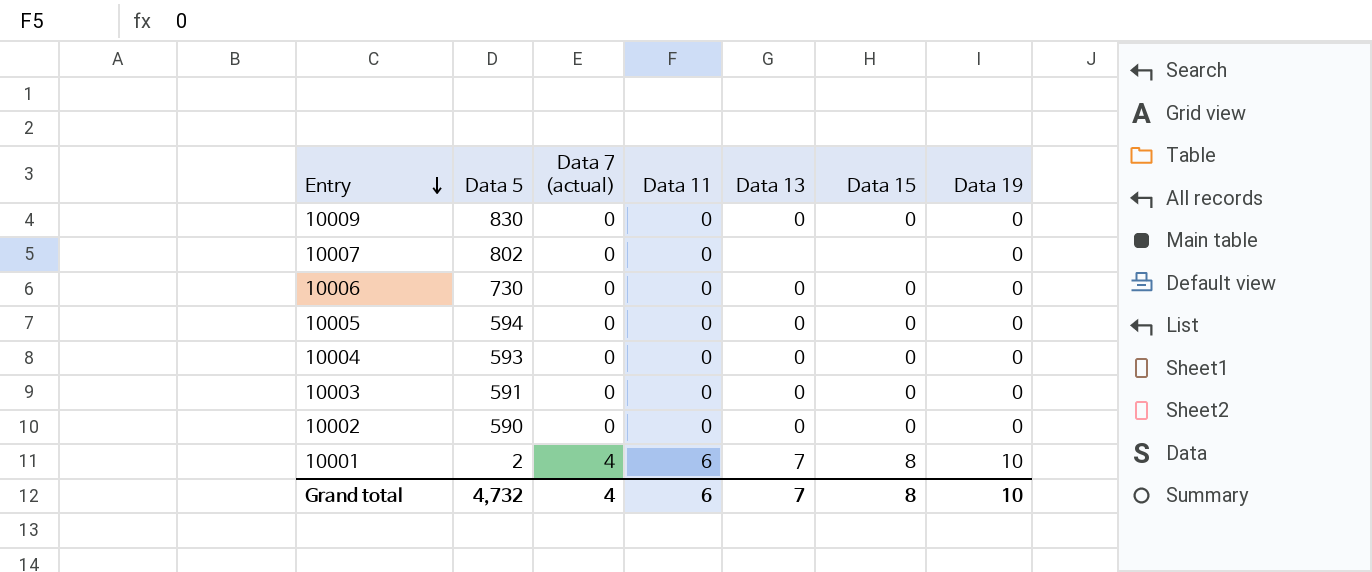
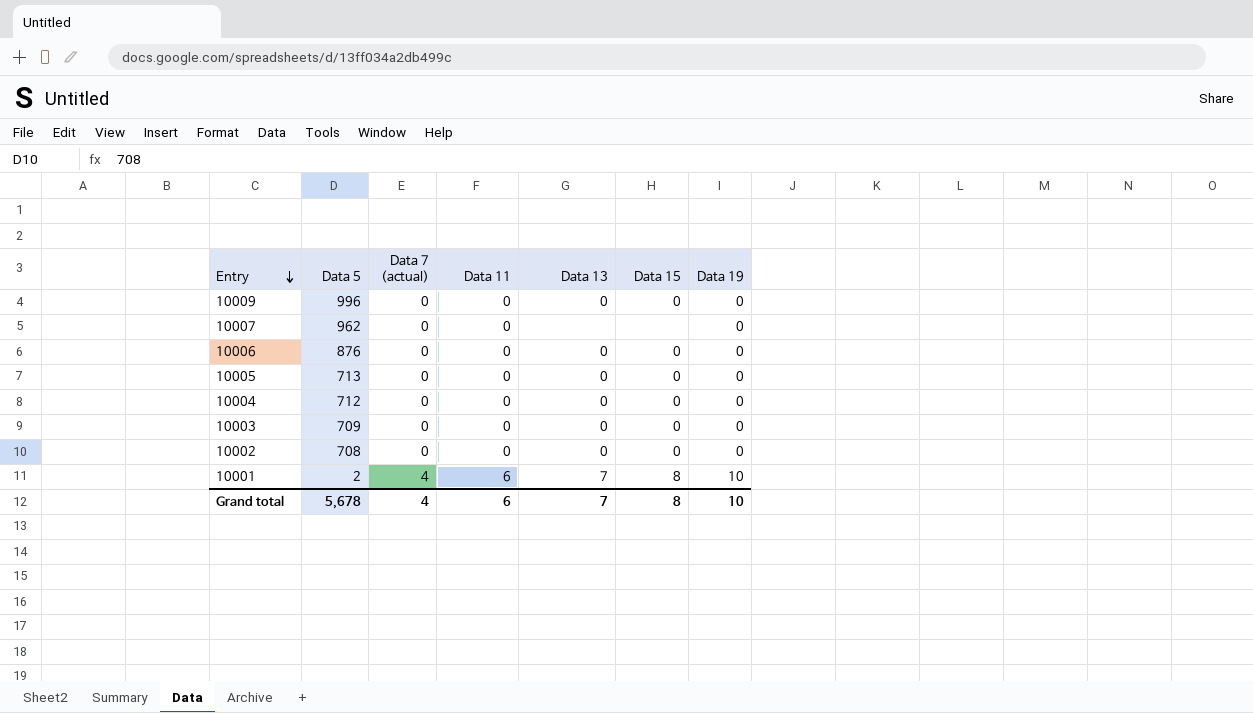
10009 | Data 5: 830 -> 996
10007 | Data 5: 802 -> 962
10006 | Data 5: 730 -> 876
10005 | Data 5: 594 -> 713
10004 | Data 5: 593 -> 712
10003 | Data 5: 591 -> 709
10002 | Data 5: 590 -> 708
Grand total | Data 5: 4,732 -> 5,678

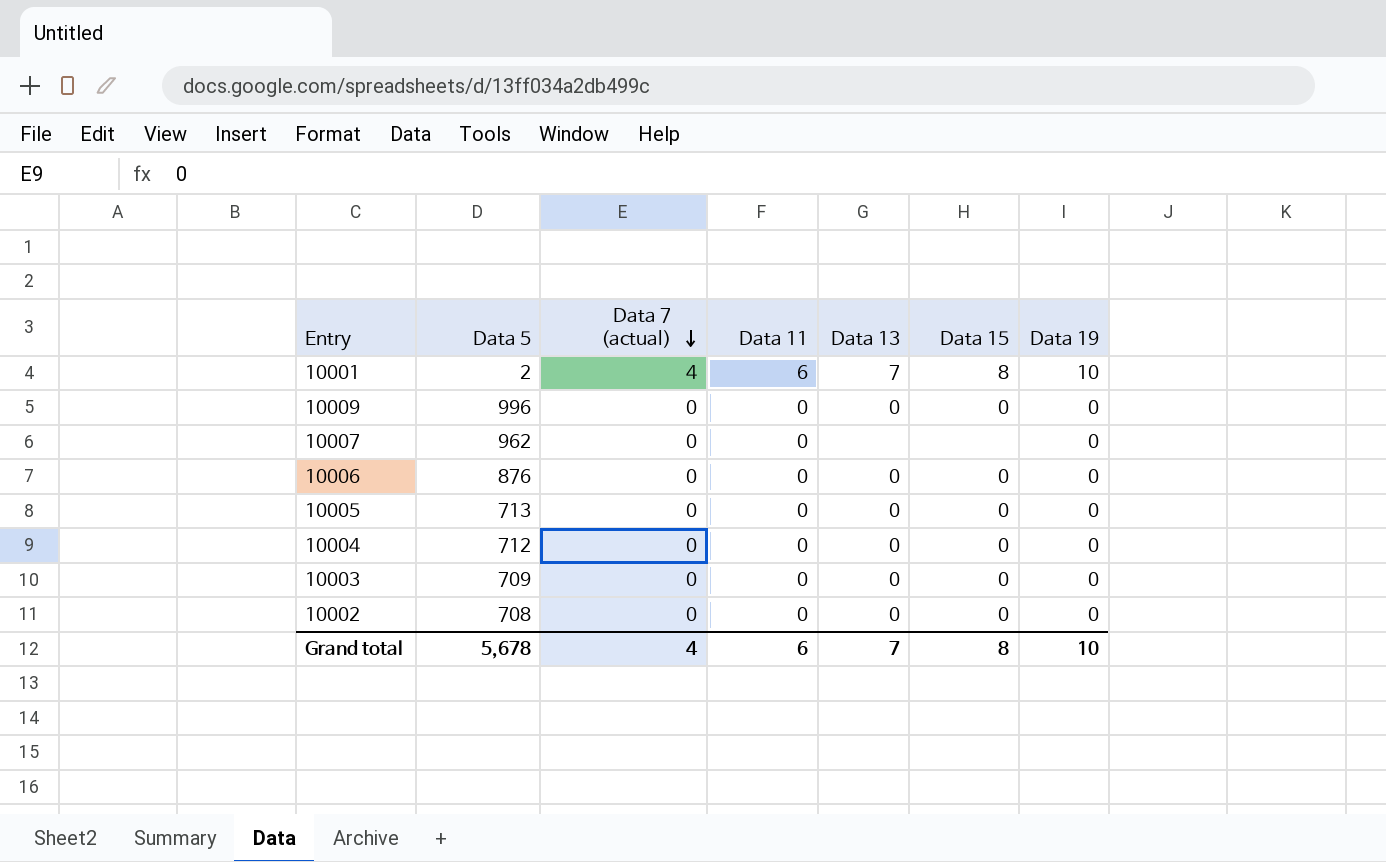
row order: Entry descending -> Data 7 (actual) descending

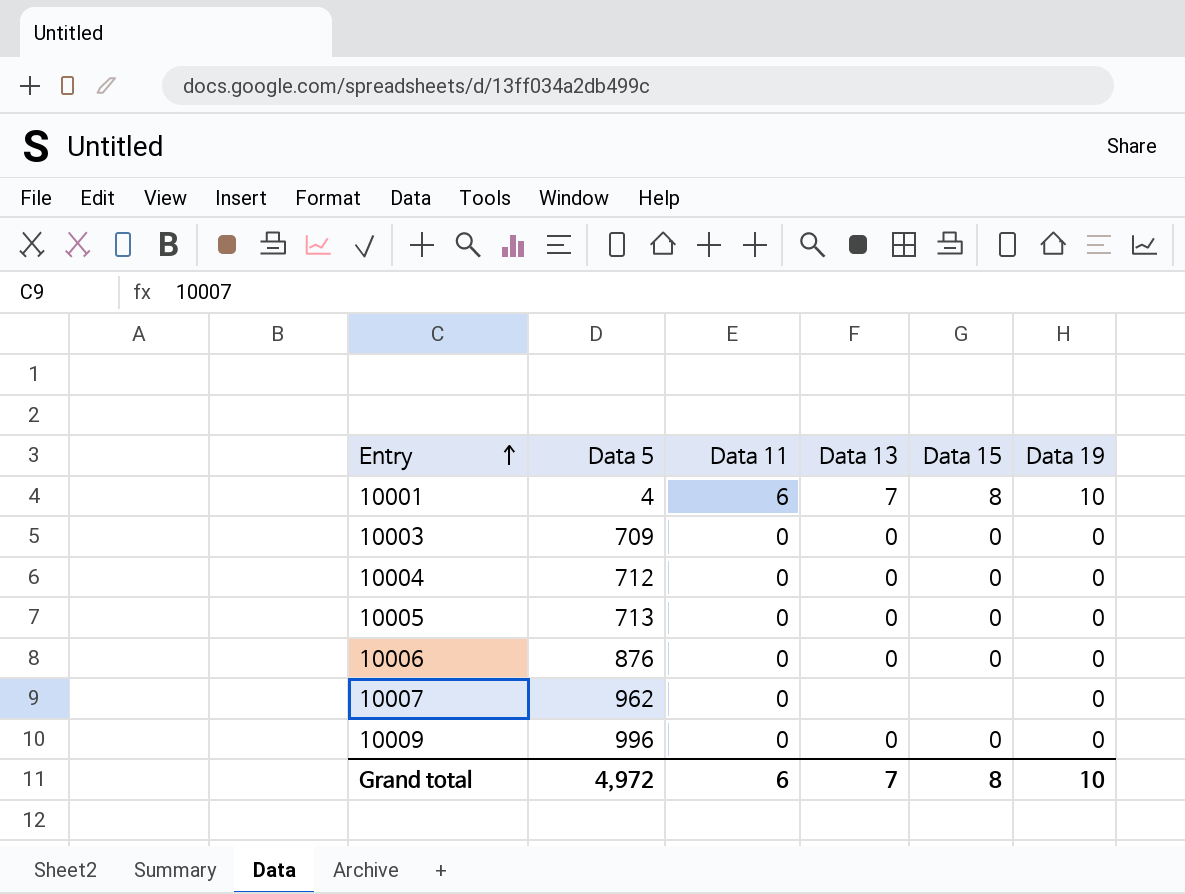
row order: Data 7 (actual) descending -> Entry ascending
column Data 7 (actual) | position: 3 -> none
row 10002: 708 | 0 | 0 | 0 | 0 | 0 -> none
10001 | Data 5: 2 -> 4
Grand total | Data 5: 5,678 -> 4,972

